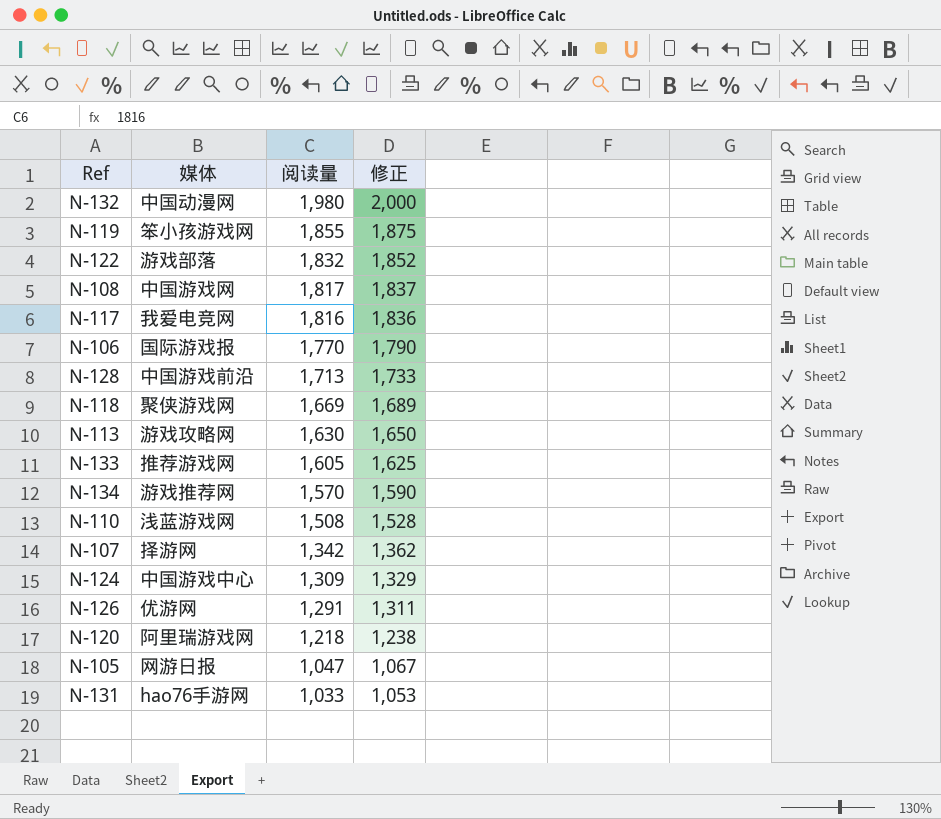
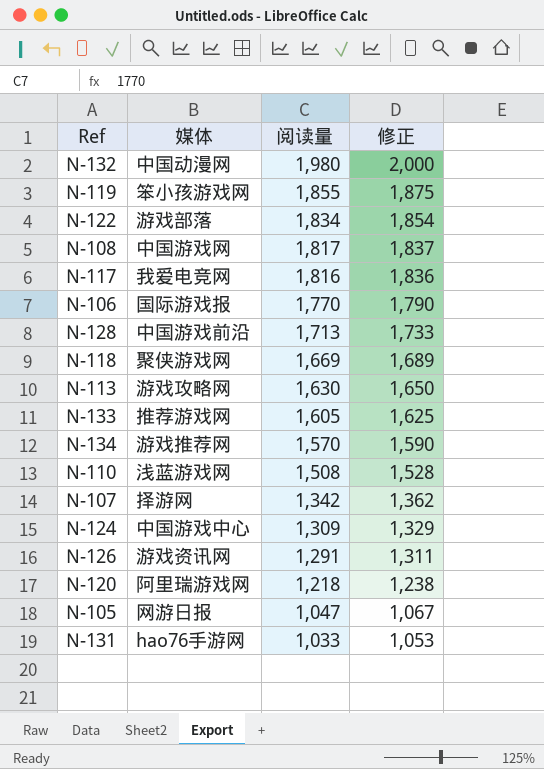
N-122 | 阅读量: 1,832 -> 1,834
N-122 | 修正: 1,852 -> 1,854
N-126 | 媒体: 优游网 -> 游戏资讯网

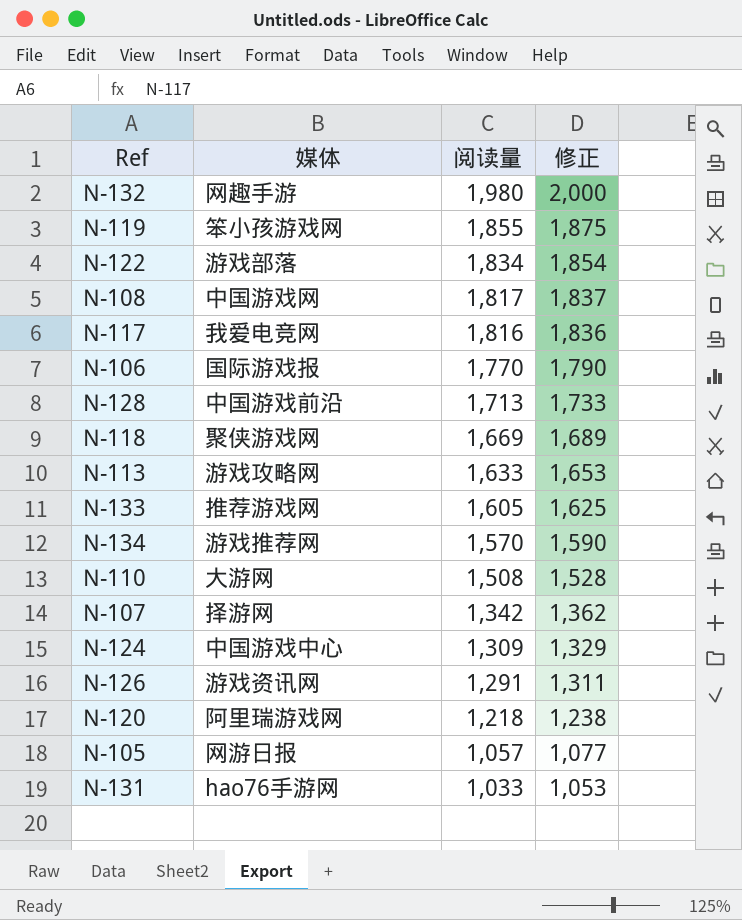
N-132 | 媒体: 中国动漫网 -> 网趣手游
N-113 | 阅读量: 1,630 -> 1,633
N-113 | 修正: 1,650 -> 1,653
N-110 | 媒体: 浅蓝游戏网 -> 大游网
N-105 | 阅读量: 1,047 -> 1,057
N-105 | 修正: 1,067 -> 1,077

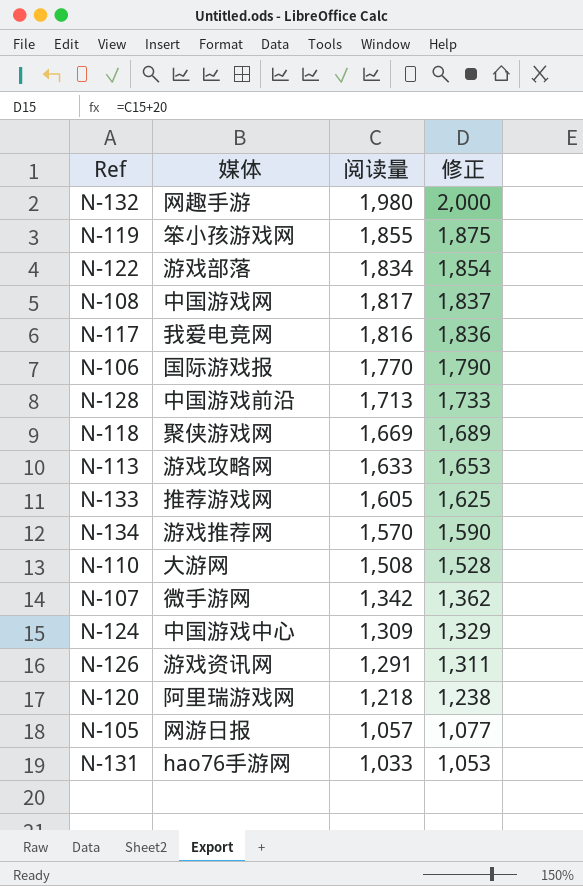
N-107 | 媒体: 择游网 -> 微手游网

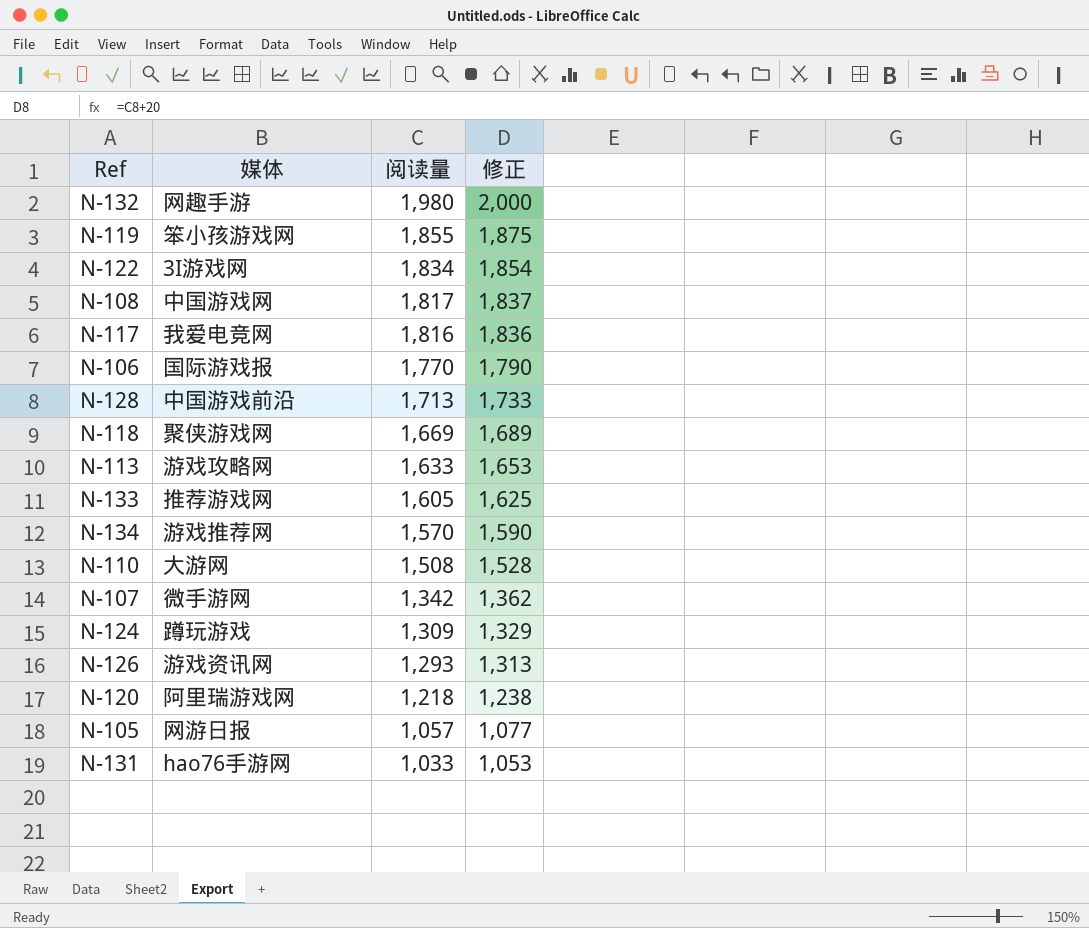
N-122 | 媒体: 游戏部落 -> 3I游戏网
N-124 | 媒体: 中国游戏中心 -> 蹲玩游戏
N-126 | 阅读量: 1,291 -> 1,293
N-126 | 修正: 1,311 -> 1,313

